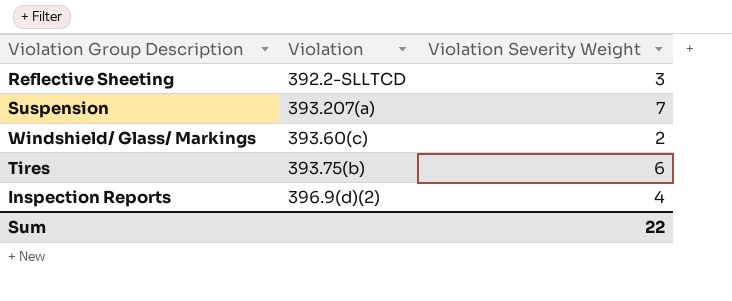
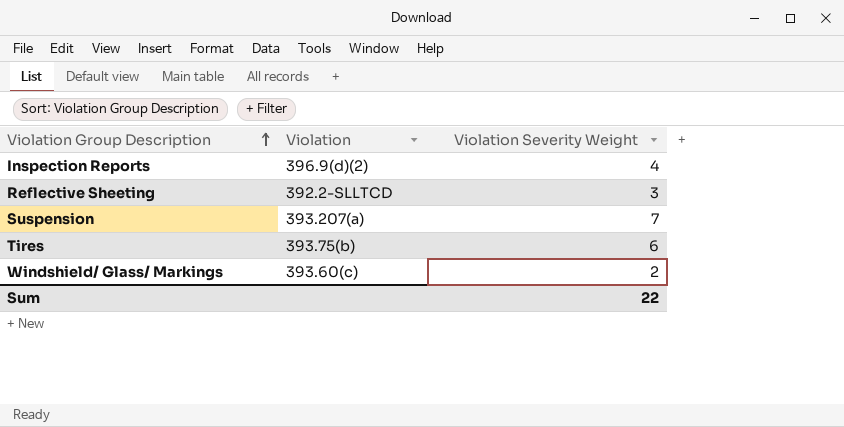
row order: none -> Violation Group Description ascending

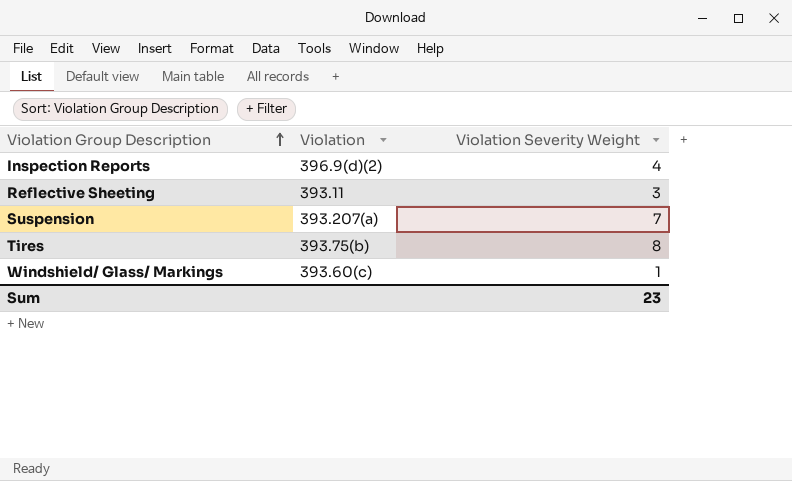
Reflective Sheeting | Violation: 392.2-SLLTCD -> 393.11
Tires | Violation Severity Weight: 6 -> 8
Windshield/ Glass/ Markings | Violation Severity Weight: 2 -> 1
Sum | Violation Severity Weight: 22 -> 23

